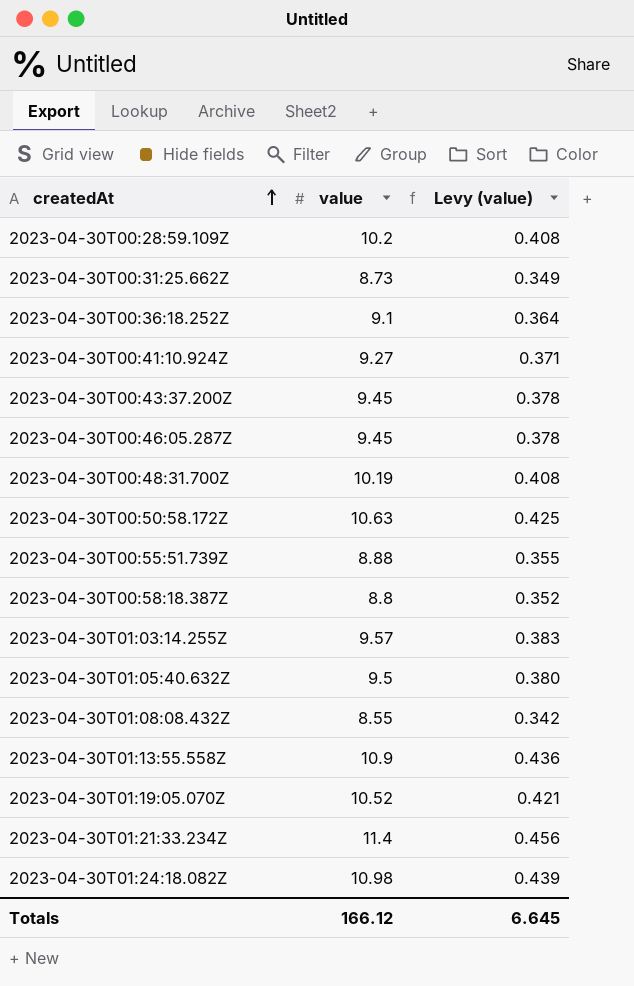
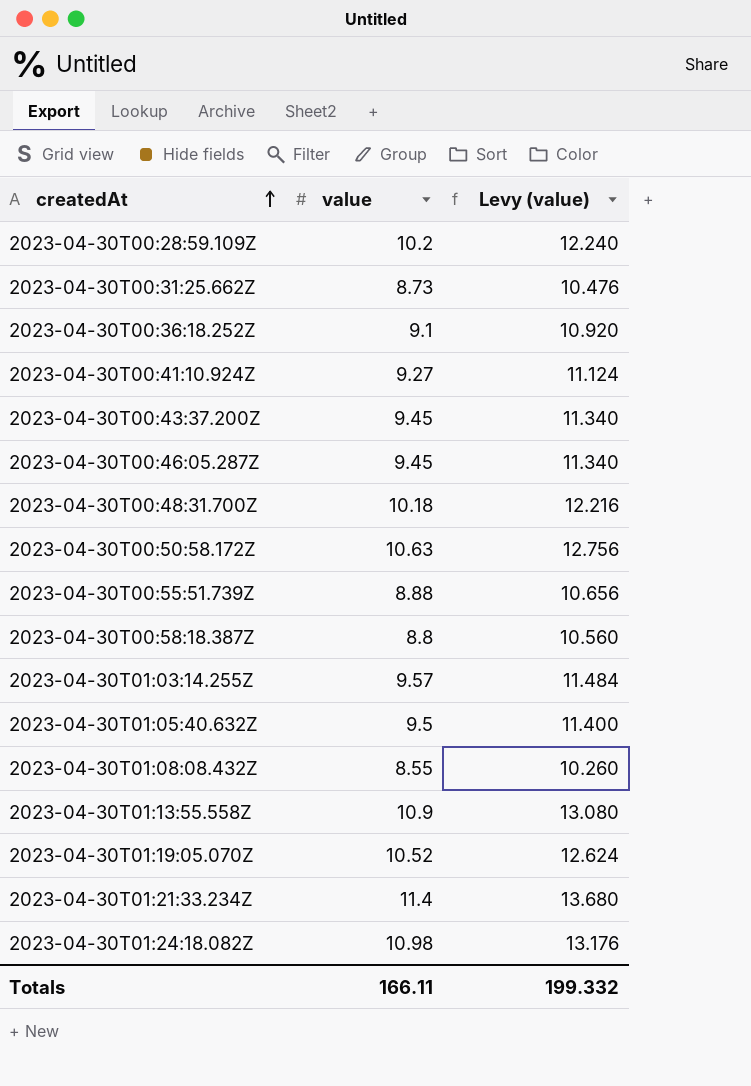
column Levy (value) | formula: [value] * 0.04 -> [value] * 1.2
2023-04-30T00:48:31.700Z | value: 10.19 -> 10.18
Totals | value: 166.12 -> 166.11
Totals | Levy (value): 6.645 -> 199.332

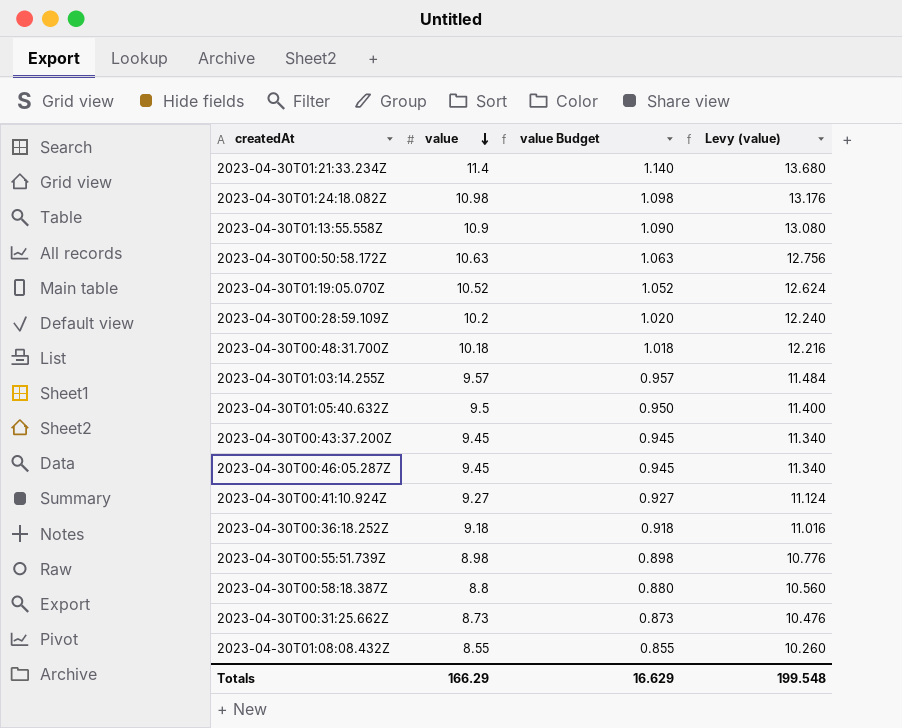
row order: createdAt ascending -> value descending
column value Budget | formula: none -> [value] * 0.1
2023-04-30T00:36:18.252Z | value: 9.1 -> 9.18
2023-04-30T00:36:18.252Z | Levy (value): 10.920 -> 11.016
2023-04-30T00:55:51.739Z | value: 8.88 -> 8.98
2023-04-30T00:55:51.739Z | Levy (value): 10.656 -> 10.776
Totals | value: 166.11 -> 166.29
Totals | Levy (value): 199.332 -> 199.548

